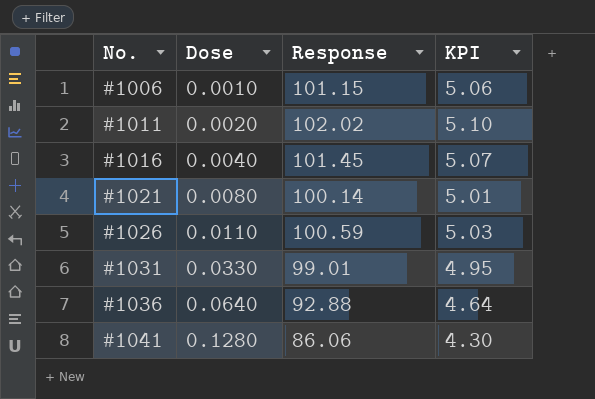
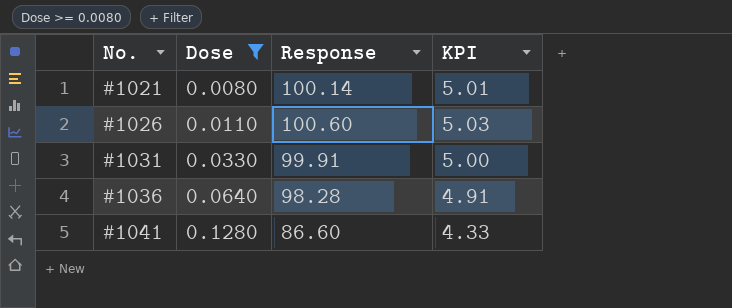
filter: none -> Dose >= 0.0080
#1026 | Response: 100.59 -> 100.60
#1031 | Response: 99.01 -> 99.91
#1031 | KPI: 4.95 -> 5.00
#1036 | Response: 92.88 -> 98.28
#1036 | KPI: 4.64 -> 4.91
#1041 | Response: 86.06 -> 86.60
#1041 | KPI: 4.30 -> 4.33

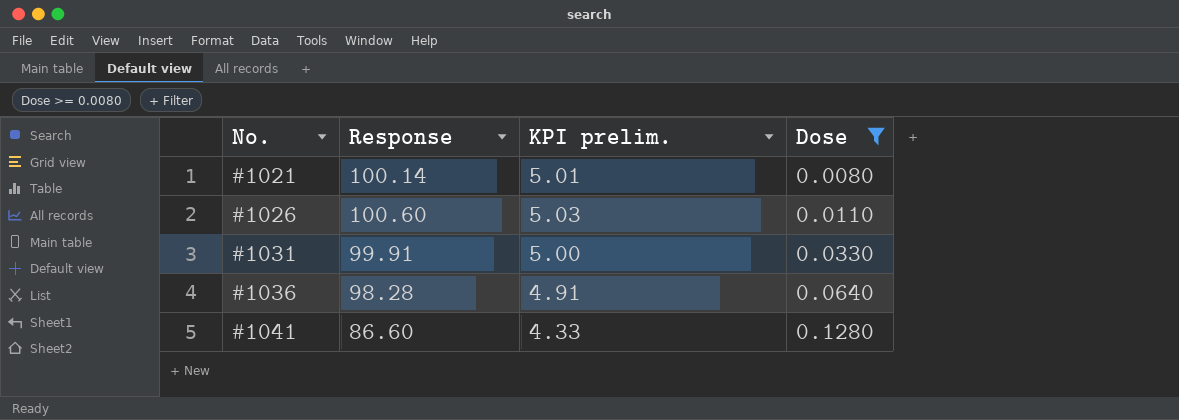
column name: KPI -> KPI prelim.
column Dose | position: 2 -> 4

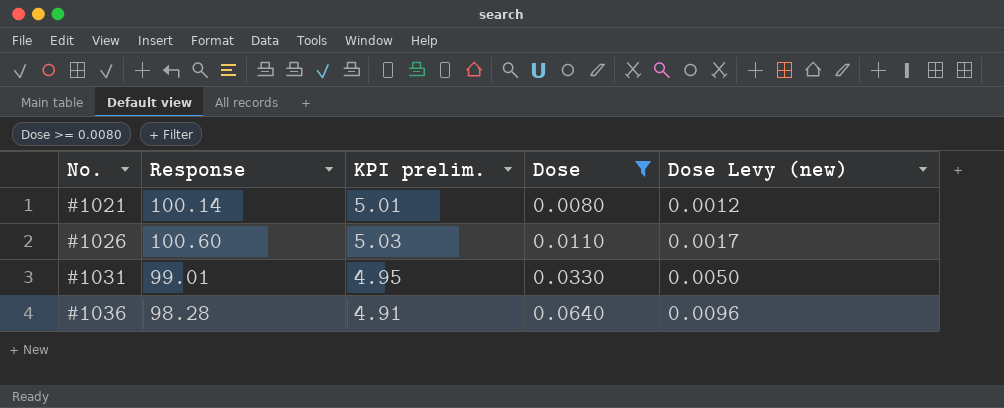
column Dose Levy (new) | formula: none -> [Dose] * 0.15
row #1041: 86.60 | 4.33 | 0.1280 -> none
#1031 | Response: 99.91 -> 99.01
#1031 | KPI prelim.: 5.00 -> 4.95

